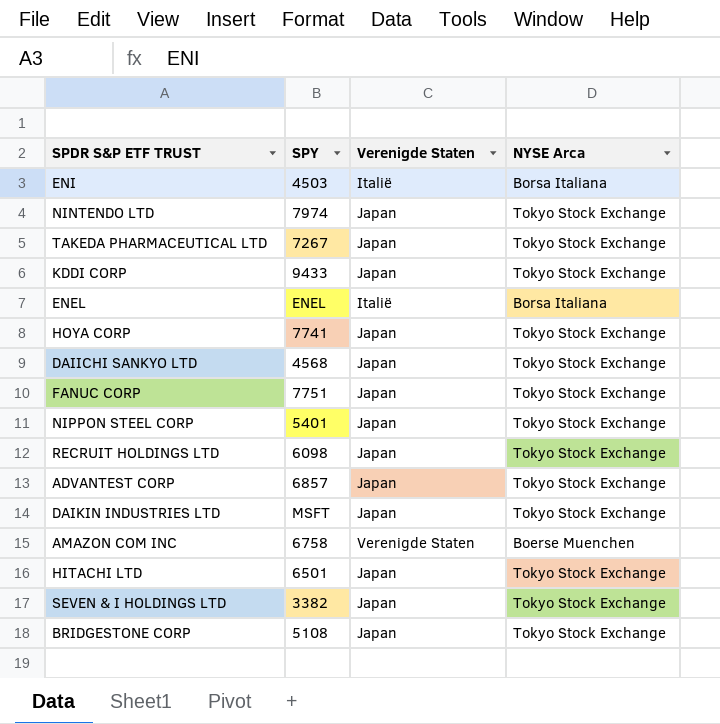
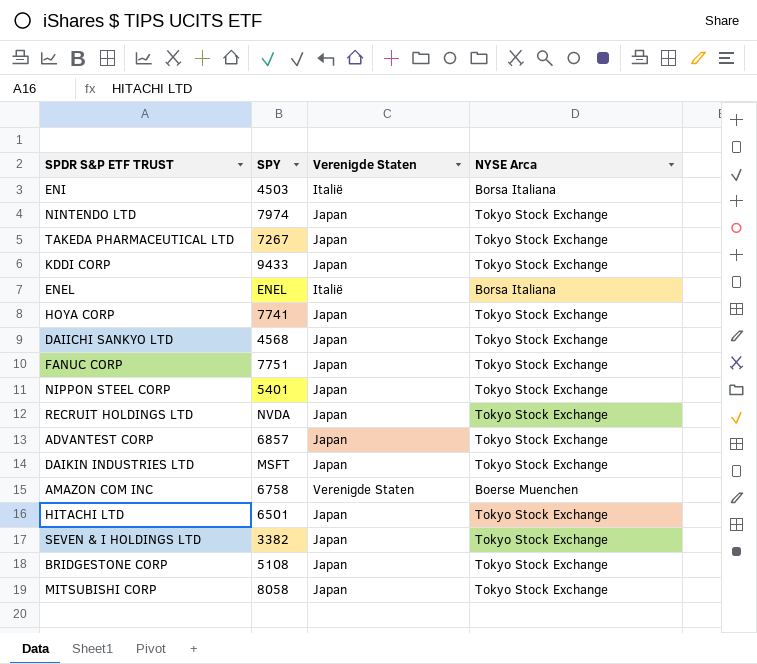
RECRUIT HOLDINGS LTD | SPY: 6098 -> NVDA
row MITSUBISHI CORP: none -> 8058 | Japan | Tokyo Stock Exchange

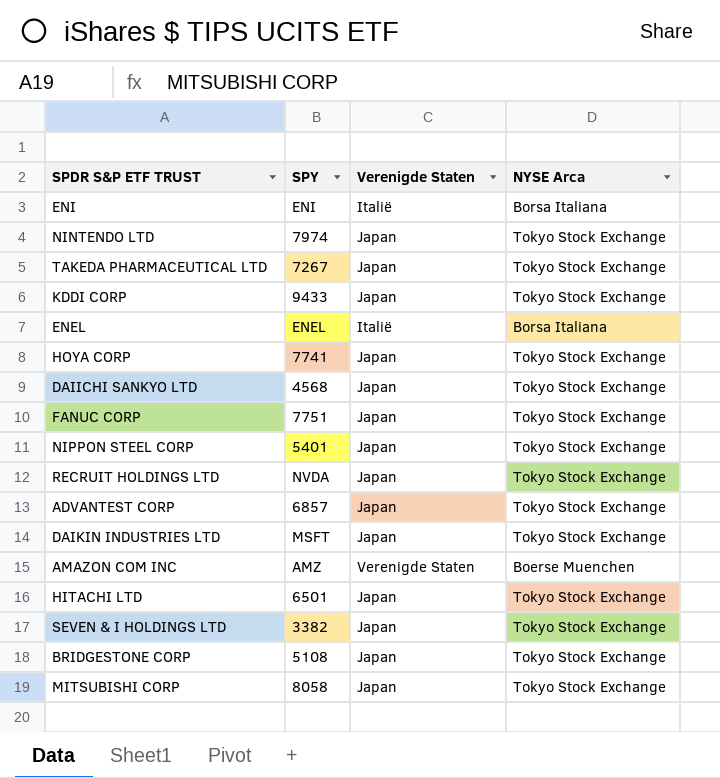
ENI | SPY: 4503 -> ENI
AMAZON COM INC | SPY: 6758 -> AMZ

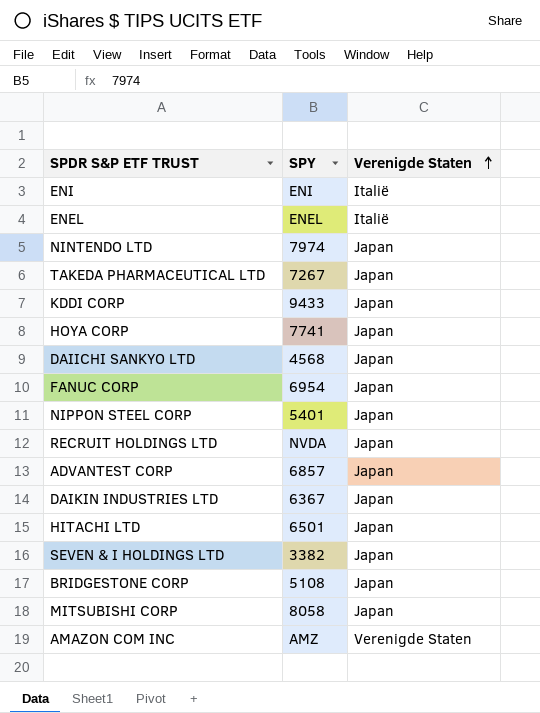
row order: none -> Verenigde Staten ascending
column NYSE Arca | position: 4 -> none
FANUC CORP | SPY: 7751 -> 6954
DAIKIN INDUSTRIES LTD | SPY: MSFT -> 6367

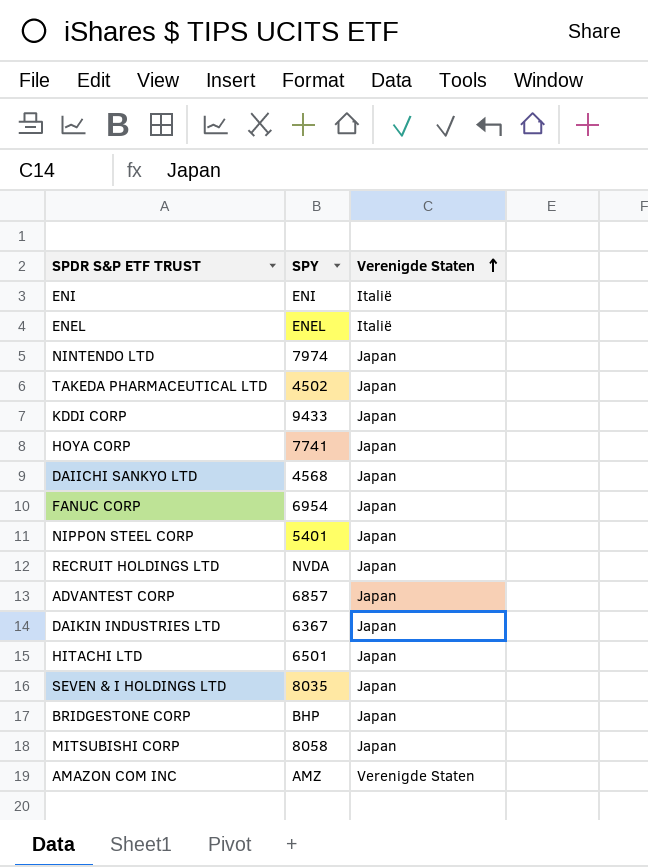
TAKEDA PHARMACEUTICAL LTD | SPY: 7267 -> 4502
SEVEN & I HOLDINGS LTD | SPY: 3382 -> 8035
BRIDGESTONE CORP | SPY: 5108 -> BHP

